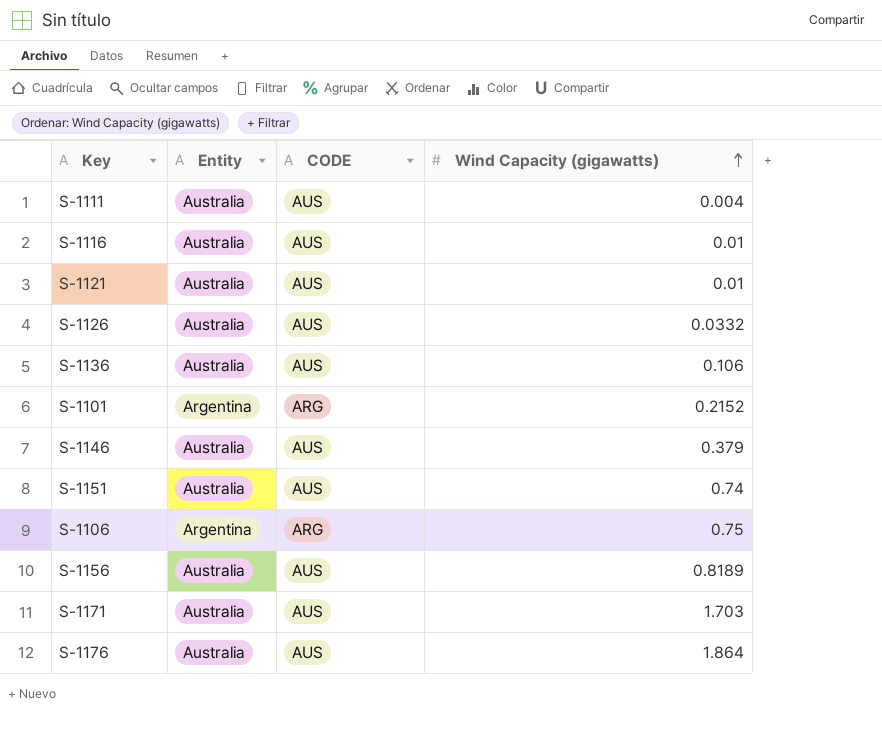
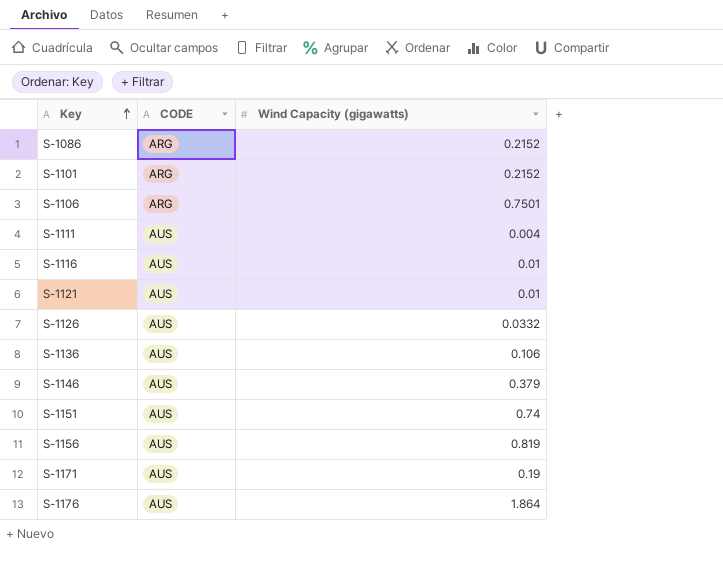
row order: Wind Capacity (gigawatts) ascending -> Key ascending
column Entity | position: 2 -> none
row S-1086: none -> ARG | 0.2152
S-1106 | Wind Capacity (gigawatts): 0.75 -> 0.7501
S-1156 | Wind Capacity (gigawatts): 0.8189 -> 0.819
S-1171 | Wind Capacity (gigawatts): 1.703 -> 0.19

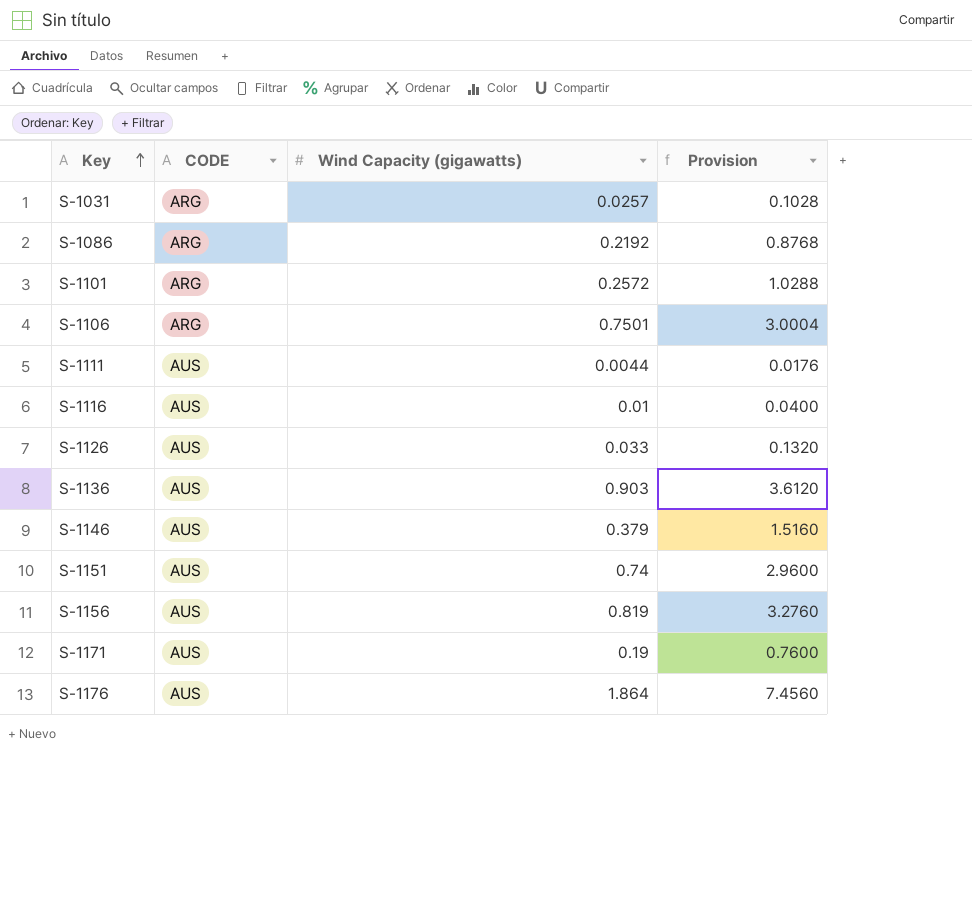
column Provision | formula: none -> [Wind Capacity (gigawatts)] * 4
row S-1121: AUS | 0.01 -> none
row S-1031: none -> ARG | 0.0257 | 0.1028
S-1086 | Wind Capacity (gigawatts): 0.2152 -> 0.2192
S-1101 | Wind Capacity (gigawatts): 0.2152 -> 0.2572
S-1111 | Wind Capacity (gigawatts): 0.004 -> 0.0044
S-1126 | Wind Capacity (gigawatts): 0.0332 -> 0.033
S-1136 | Wind Capacity (gigawatts): 0.106 -> 0.903

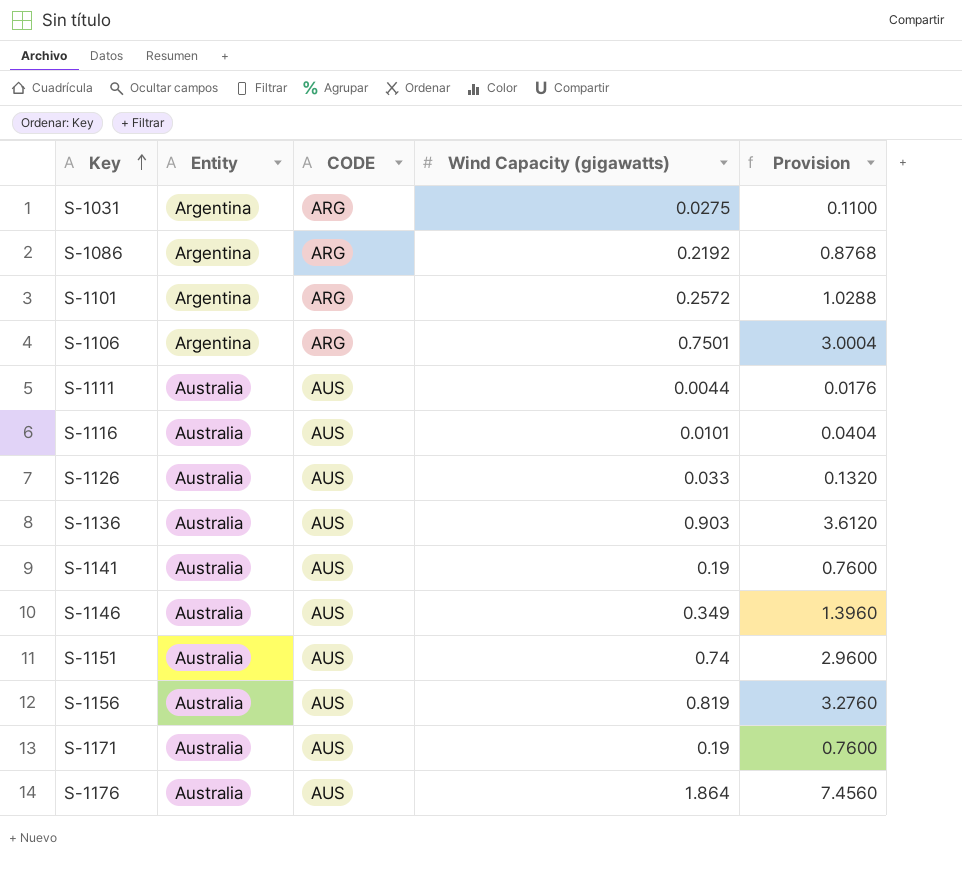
column Entity | position: none -> 2
S-1031 | Wind Capacity (gigawatts): 0.0257 -> 0.0275
S-1031 | Provision: 0.1028 -> 0.1100
S-1116 | Wind Capacity (gigawatts): 0.01 -> 0.0101
S-1116 | Provision: 0.0400 -> 0.0404
row S-1141: none -> Australia | AUS | 0.19 | 0.7600
S-1146 | Wind Capacity (gigawatts): 0.379 -> 0.349
S-1146 | Provision: 1.5160 -> 1.3960

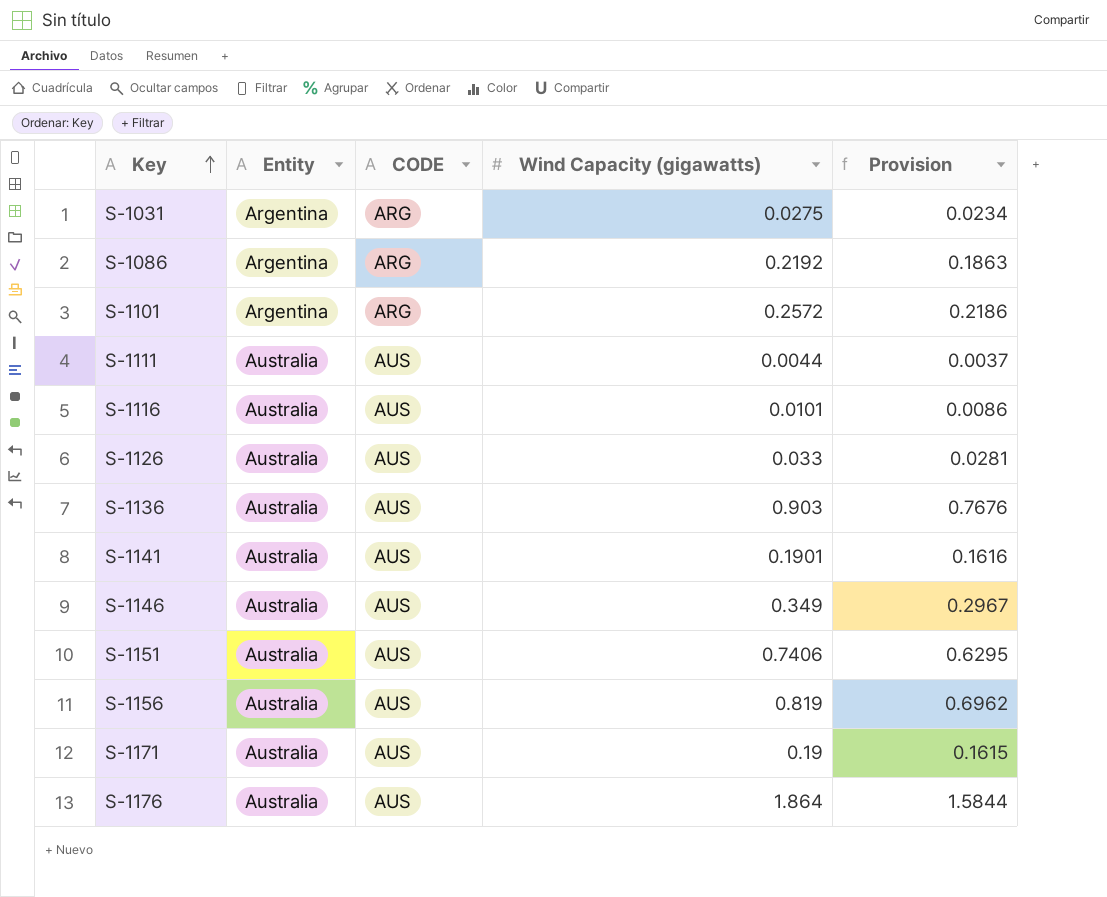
column Provision | formula: [Wind Capacity (gigawatts)] * 4 -> [Wind Capacity (gigawatts)] * 0.85
row S-1106: Argentina | ARG | 0.7501 | 3.0004 -> none
S-1141 | Wind Capacity (gigawatts): 0.19 -> 0.1901
S-1151 | Wind Capacity (gigawatts): 0.74 -> 0.7406

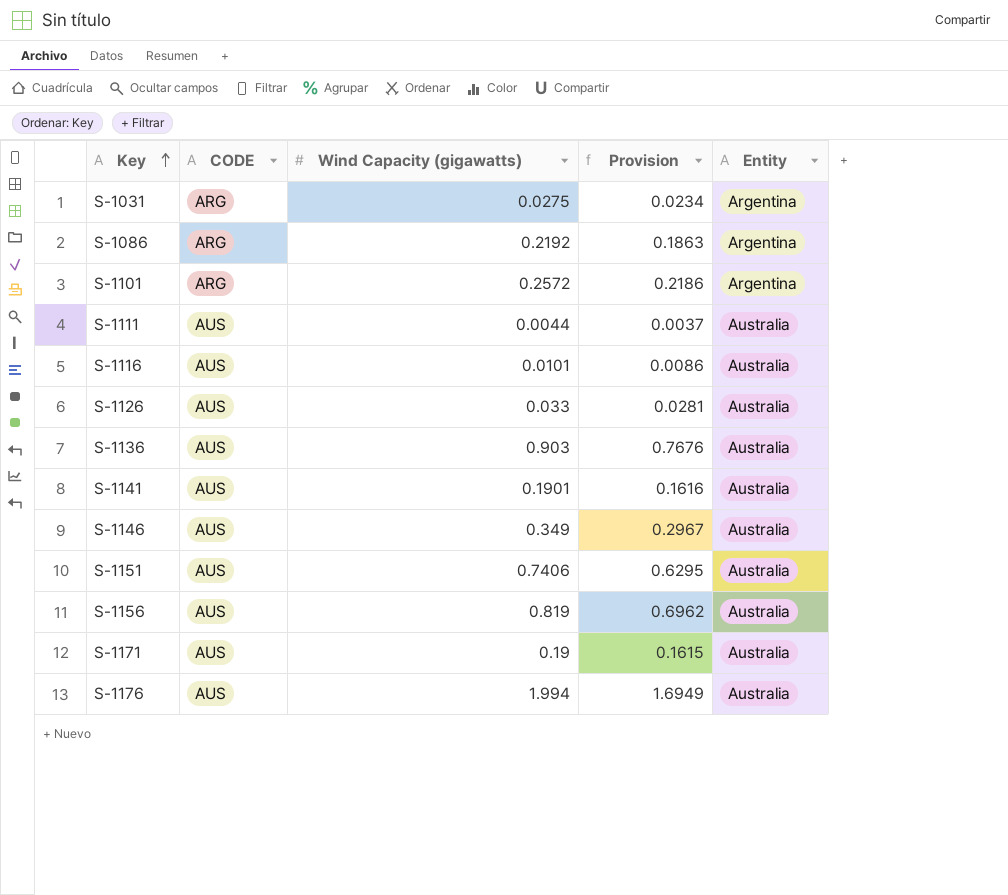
column Entity | position: 2 -> 5
S-1176 | Wind Capacity (gigawatts): 1.864 -> 1.994
S-1176 | Provision: 1.5844 -> 1.6949

